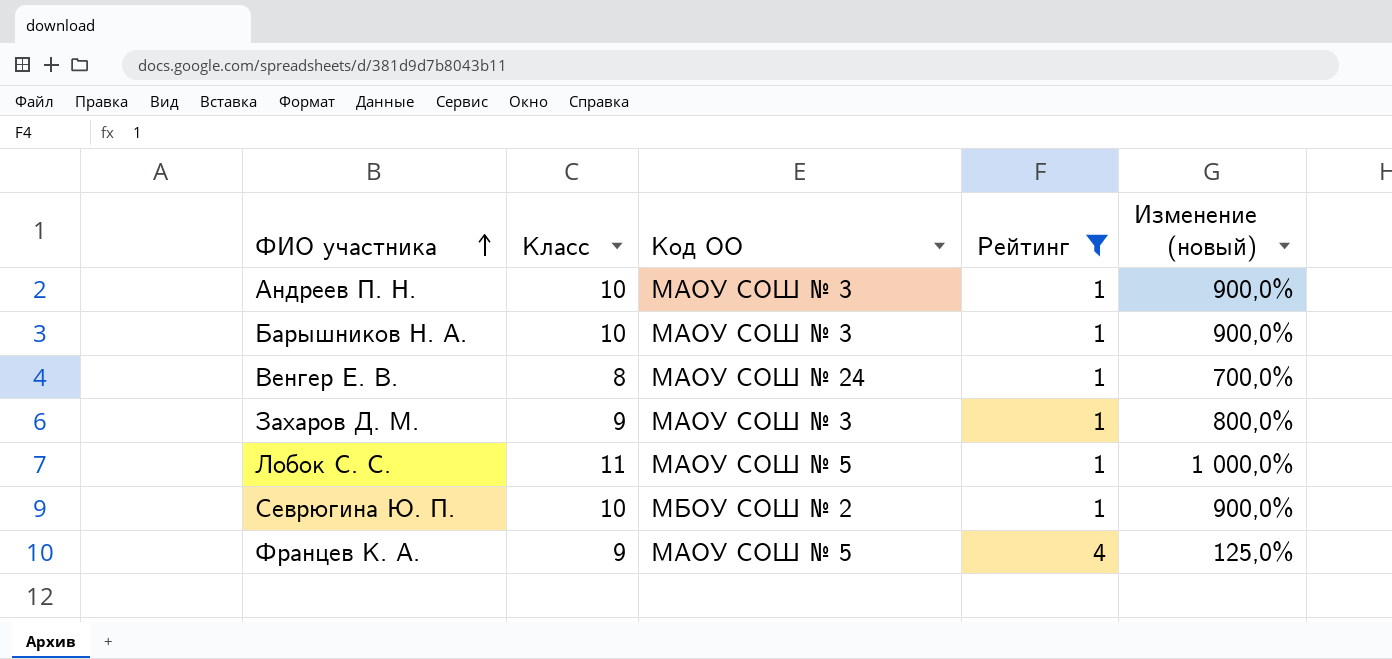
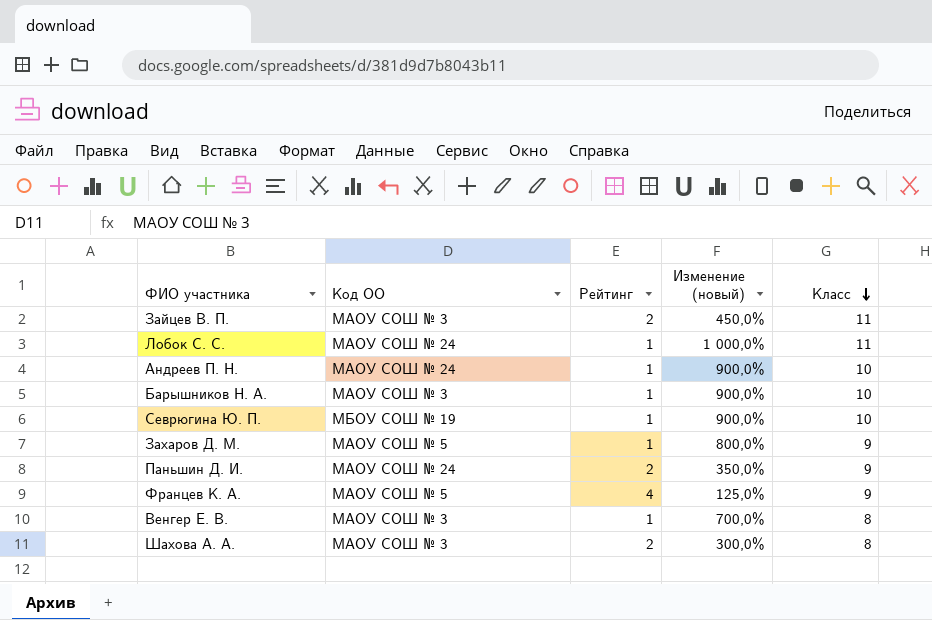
filter: Рейтинг != 2 -> none
row order: ФИО участника ascending -> Класс descending
column Класс | position: 2 -> 5
Лобок С. С. | Код ОО: МАОУ СОШ № 5 -> МАОУ СОШ № 24
Андреев П. Н. | Код ОО: МАОУ СОШ № 3 -> МАОУ СОШ № 24
Севрюгина Ю. П. | Код ОО: МБОУ СОШ № 2 -> МБОУ СОШ № 19
Захаров Д. М. | Код ОО: МАОУ СОШ № 3 -> МАОУ СОШ № 5
Венгер Е. В. | Код ОО: МАОУ СОШ № 24 -> МАОУ СОШ № 3

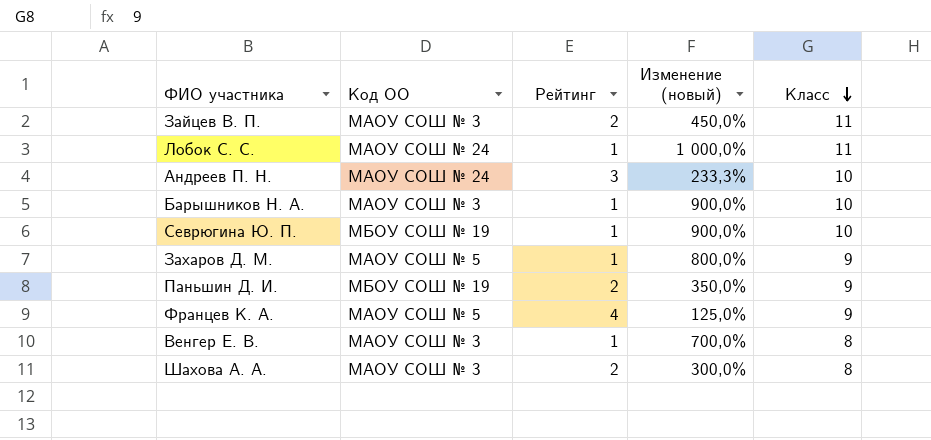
Андреев П. Н. | Рейтинг: 1 -> 3
Андреев П. Н. | Изменение (новый): 900,0% -> 233,3%
Паньшин Д. И. | Код ОО: МАОУ СОШ № 24 -> МБОУ СОШ № 19

